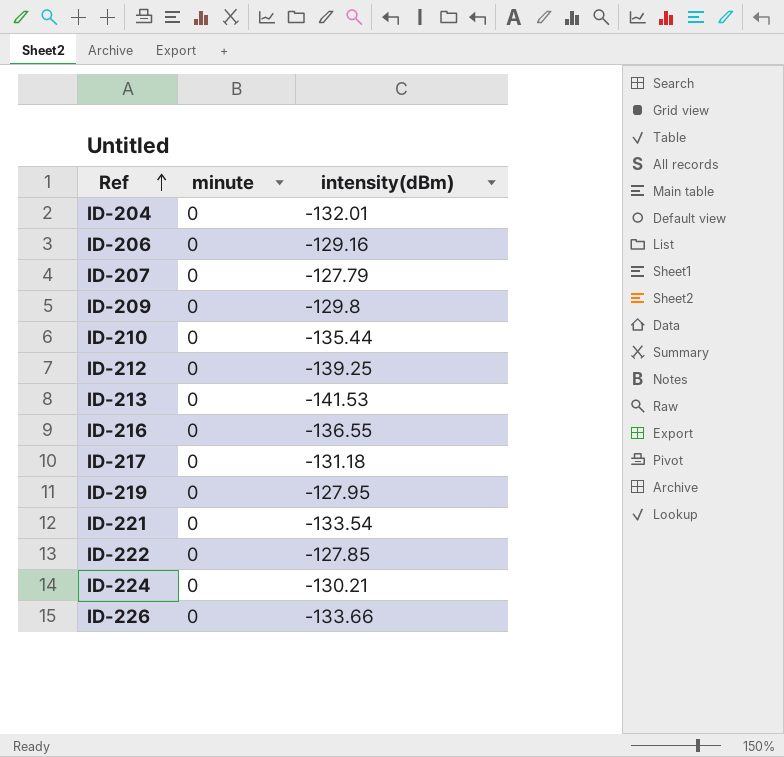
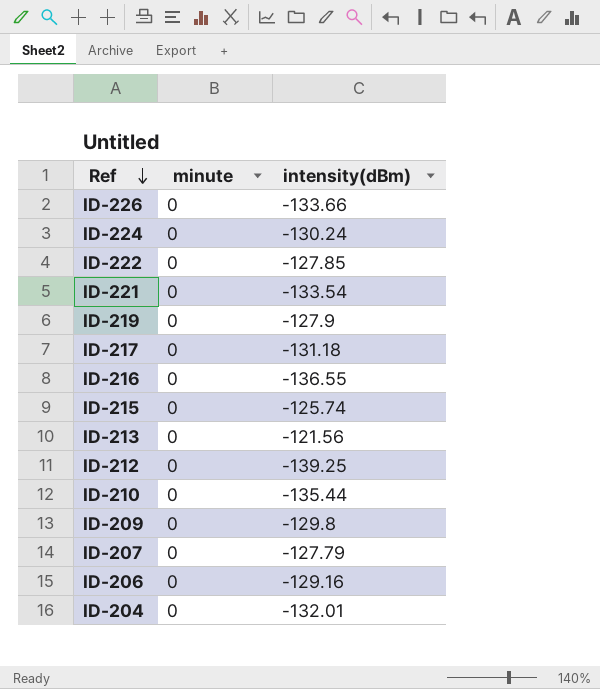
row order: Ref ascending -> Ref descending
ID-224 | intensity(dBm): -130.21 -> -130.24
ID-219 | intensity(dBm): -127.95 -> -127.9
row ID-215: none -> 0 | -125.74
ID-213 | intensity(dBm): -141.53 -> -121.56

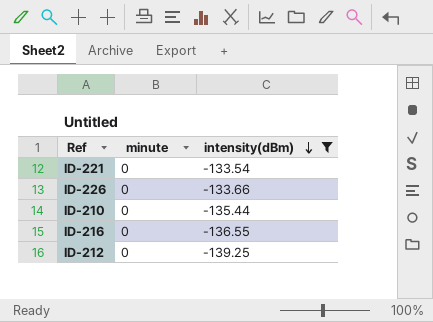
filter: none -> intensity(dBm) <= -133.54
row order: Ref descending -> intensity(dBm) descending

